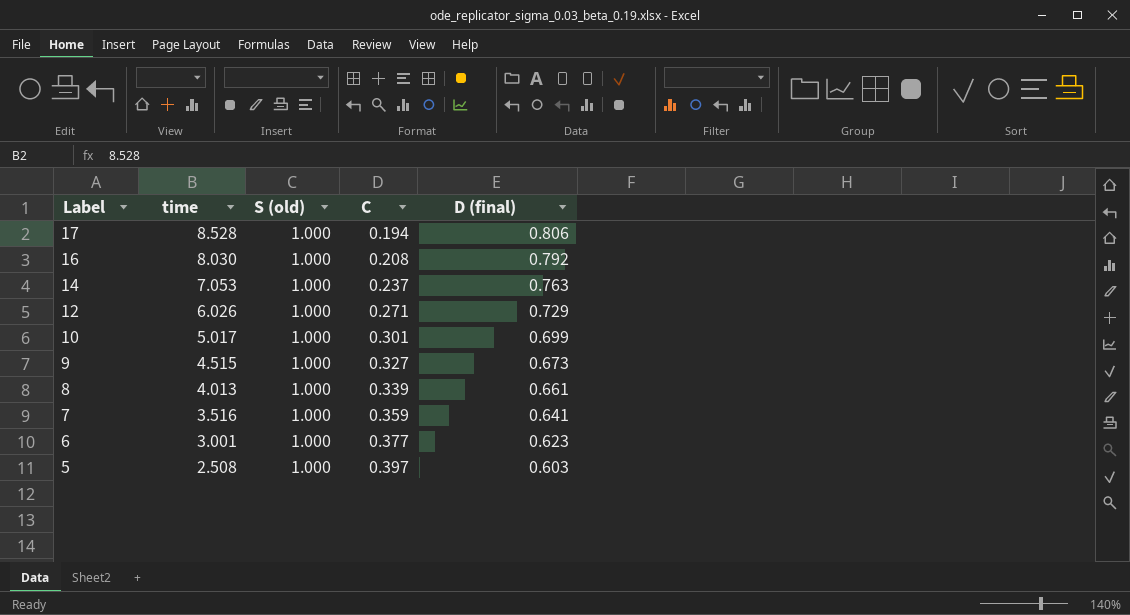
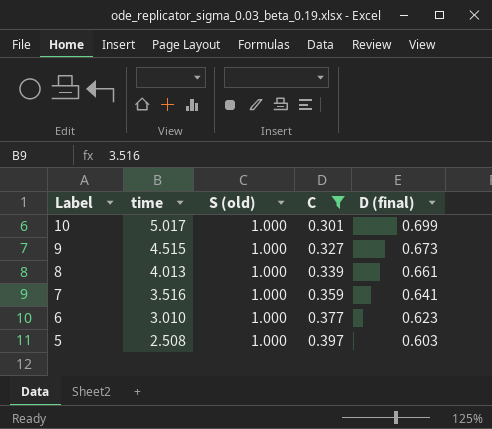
filter: none -> C >= 0.301
6 | time: 3.001 -> 3.010

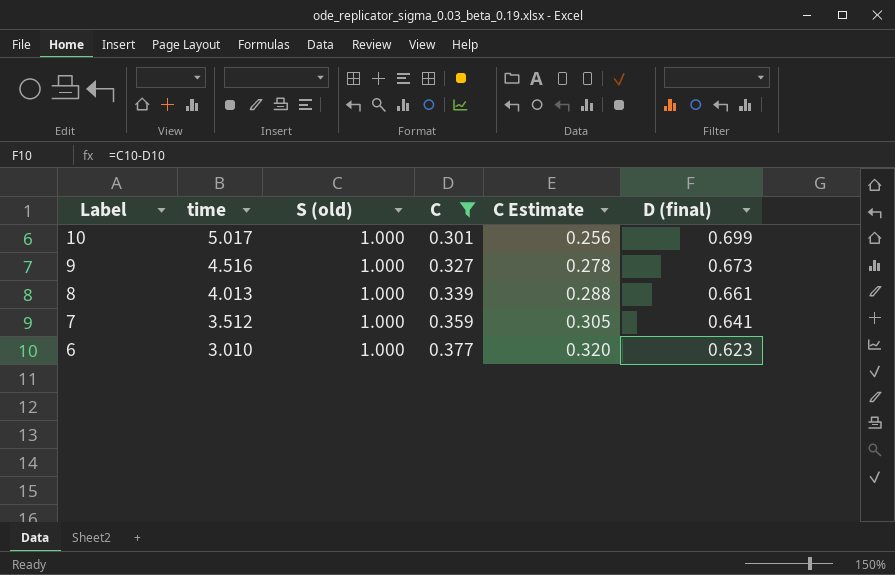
column C Estimate | formula: none -> [C] * 0.85
row 5: 2.508 | 1.000 | 0.397 | 0.603 -> none
9 | time: 4.515 -> 4.516
7 | time: 3.516 -> 3.512

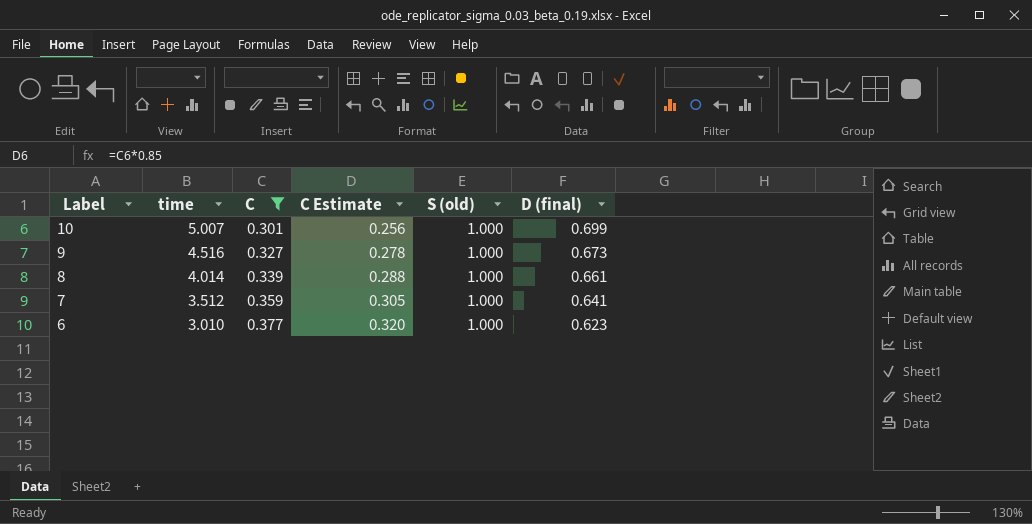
column S (old) | position: 3 -> 5
10 | time: 5.017 -> 5.007
8 | time: 4.013 -> 4.014

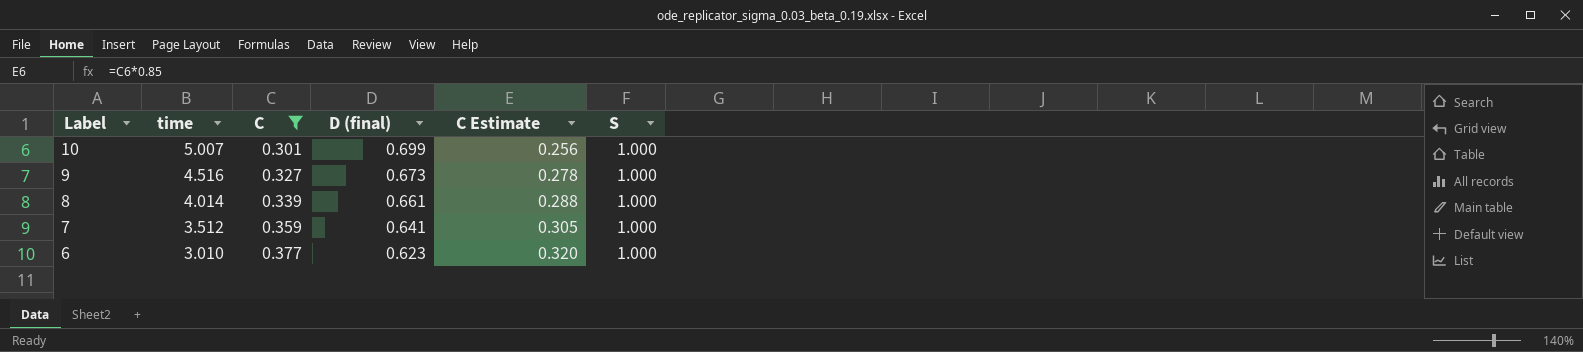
column D (final) | position: 6 -> 4
column name: S (old) -> S

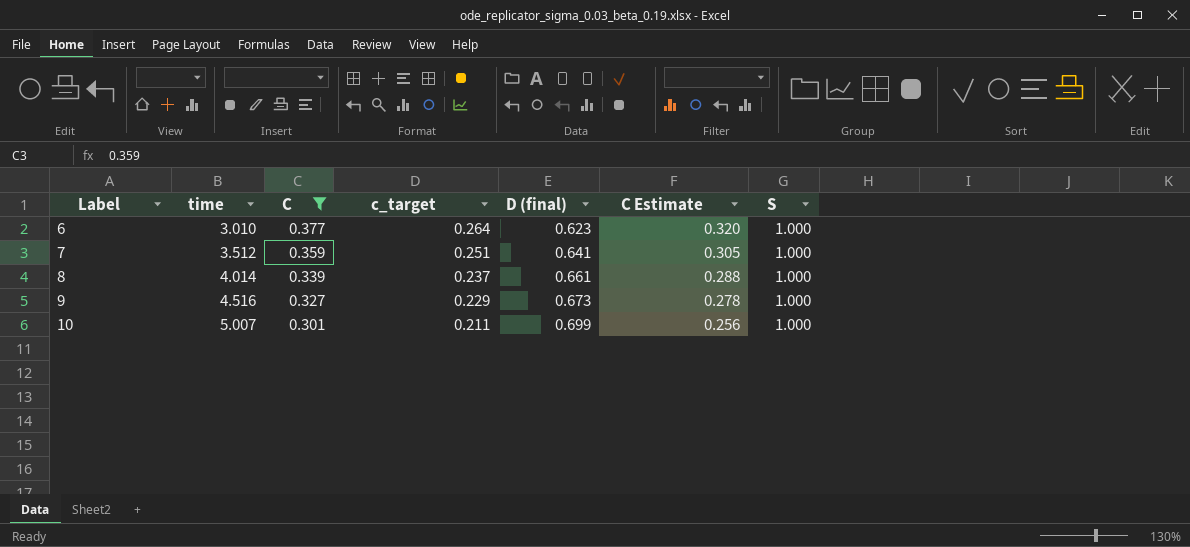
row order: Label descending -> Label ascending
column c_target | formula: none -> [C] * 0.7

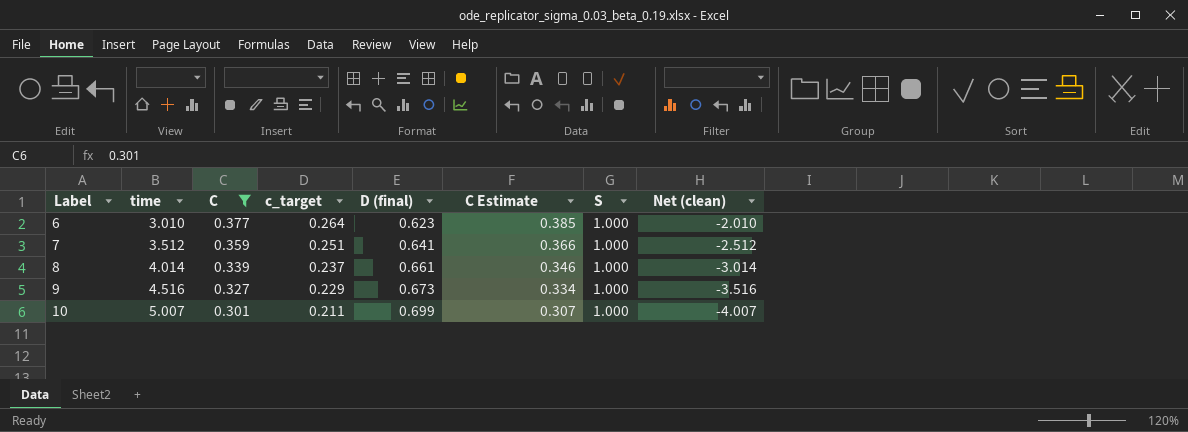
column C Estimate | formula: [C] * 0.85 -> [C] * 1.02
column Net (clean) | formula: none -> [S] - [time]

